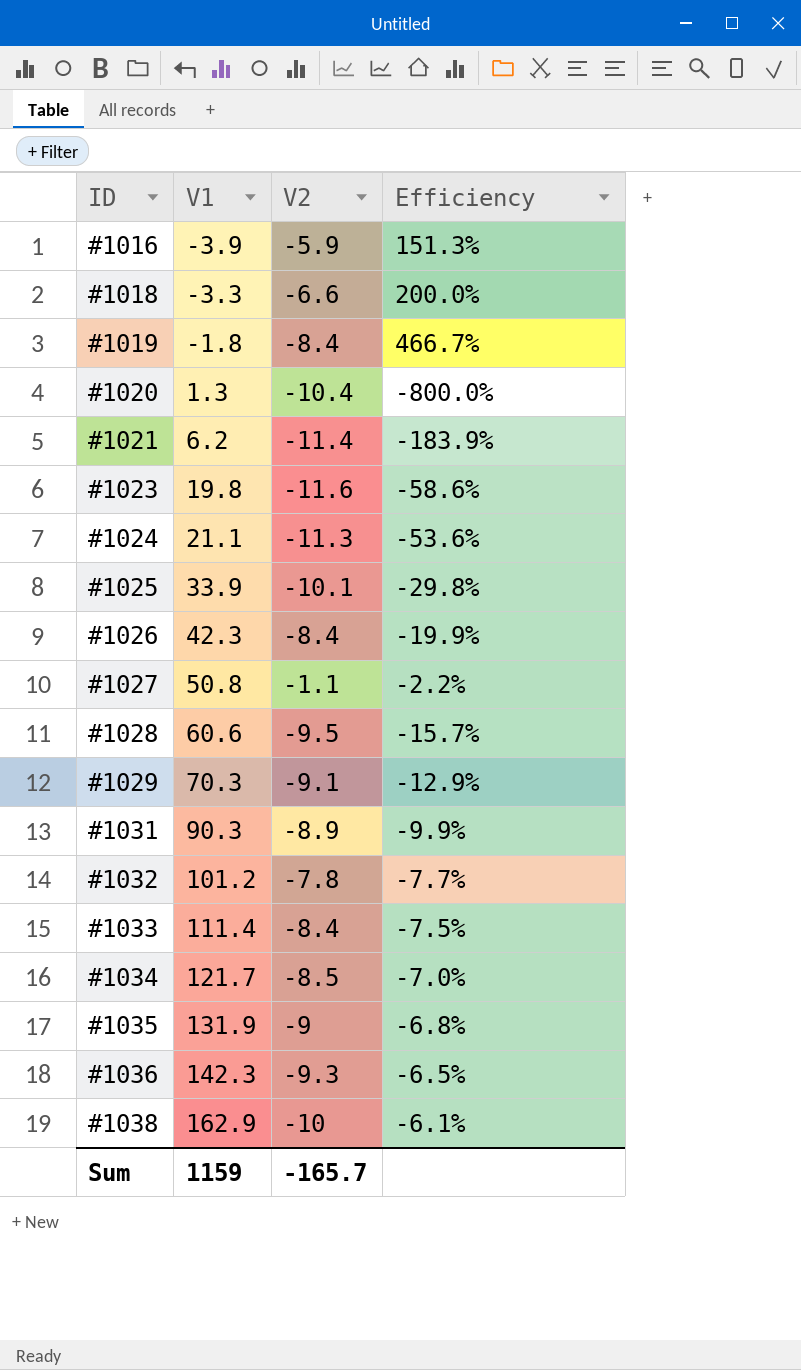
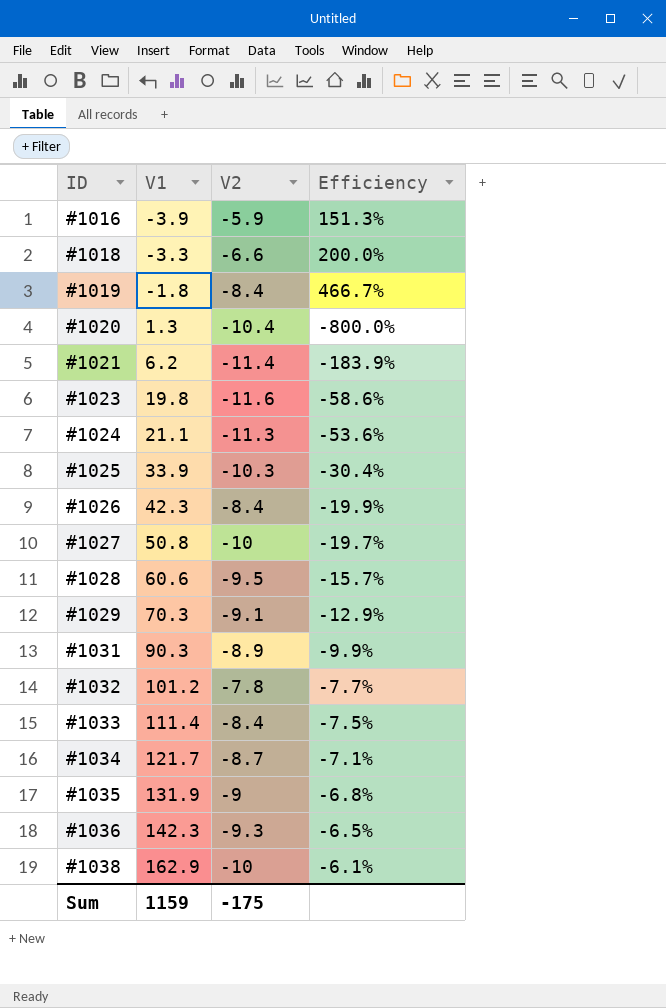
#1025 | V2: -10.1 -> -10.3
#1025 | Efficiency: -29.8% -> -30.4%
#1027 | V2: -1.1 -> -10
#1027 | Efficiency: -2.2% -> -19.7%
#1034 | V2: -8.5 -> -8.7
#1034 | Efficiency: -7.0% -> -7.1%
Sum | V2: -165.7 -> -175

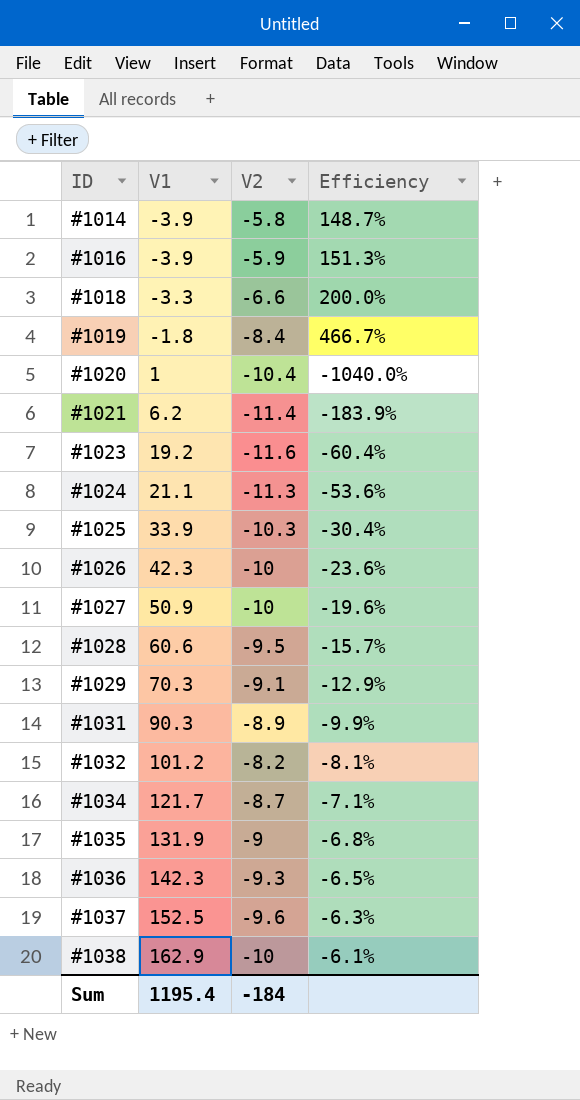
row #1033: 111.4 | -8.4 | -7.5% -> none
row #1014: none -> -3.9 | -5.8 | 148.7%
#1020 | V1: 1.3 -> 1
#1020 | Efficiency: -800.0% -> -1040.0%
#1023 | V1: 19.8 -> 19.2
#1023 | Efficiency: -58.6% -> -60.4%
#1026 | V2: -8.4 -> -10
#1026 | Efficiency: -19.9% -> -23.6%
#1027 | V1: 50.8 -> 50.9
#1027 | Efficiency: -19.7% -> -19.6%
#1032 | V2: -7.8 -> -8.2
#1032 | Efficiency: -7.7% -> -8.1%
row #1037: none -> 152.5 | -9.6 | -6.3%
Sum | V1: 1159 -> 1195.4
Sum | V2: -175 -> -184

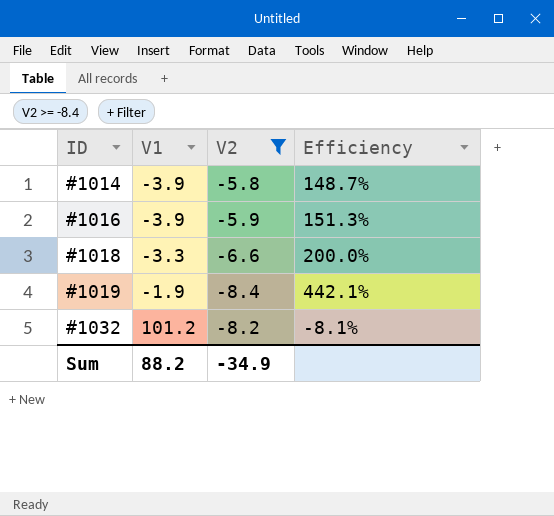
filter: none -> V2 >= -8.4
#1019 | V1: -1.8 -> -1.9
#1019 | Efficiency: 466.7% -> 442.1%
Sum | V1: 1195.4 -> 88.2
Sum | V2: -184 -> -34.9

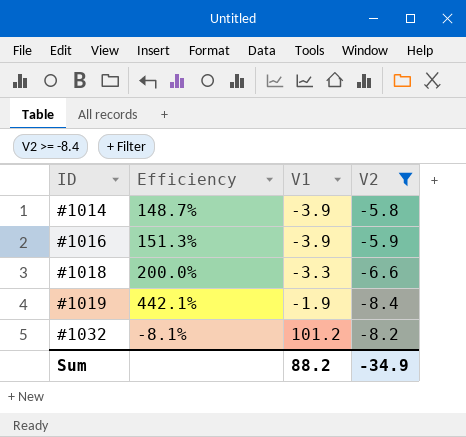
column Efficiency | position: 4 -> 2

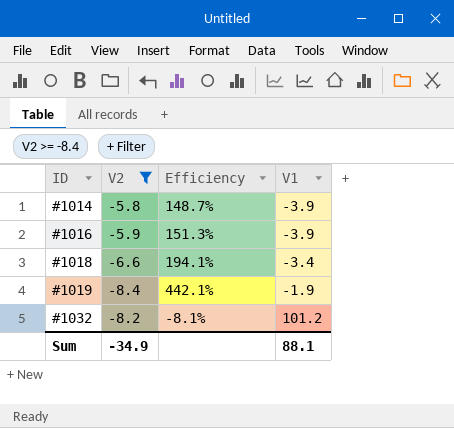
column V2 | position: 4 -> 2
#1018 | Efficiency: 200.0% -> 194.1%
#1018 | V1: -3.3 -> -3.4
Sum | V1: 88.2 -> 88.1

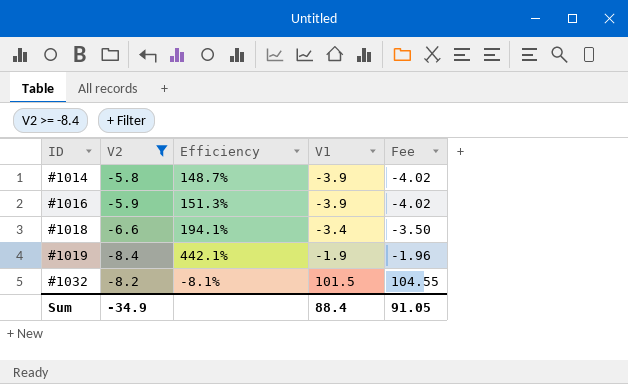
column Fee | formula: none -> [V1] * 1.03
#1032 | V1: 101.2 -> 101.5
Sum | V1: 88.1 -> 88.4

